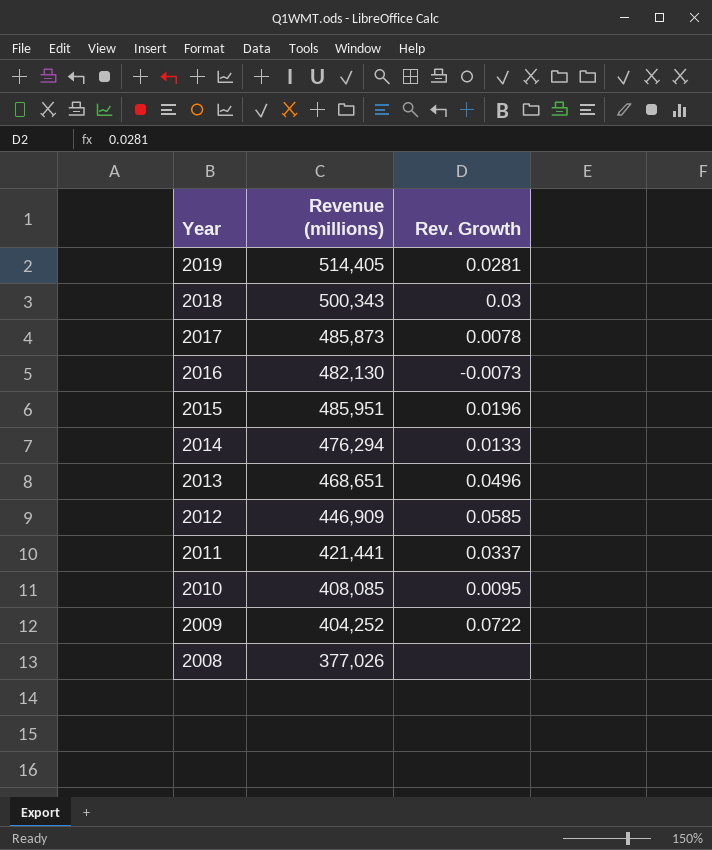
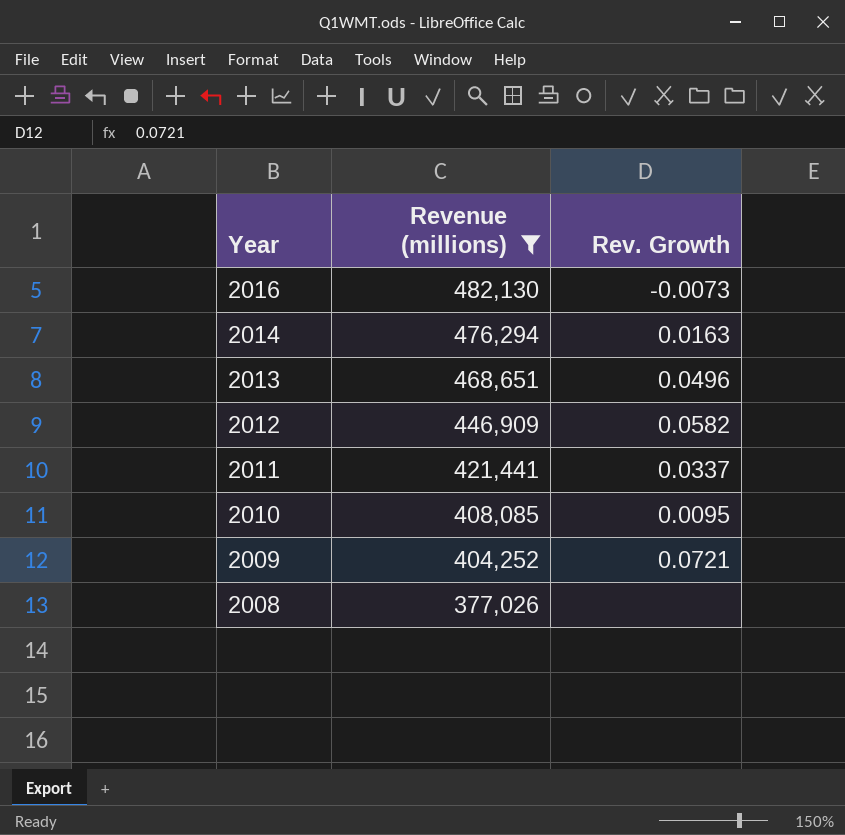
filter: none -> Revenue (millions) <= 482,130
2014 | Rev. Growth: 0.0133 -> 0.0163
2012 | Rev. Growth: 0.0585 -> 0.0582
2009 | Rev. Growth: 0.0722 -> 0.0721

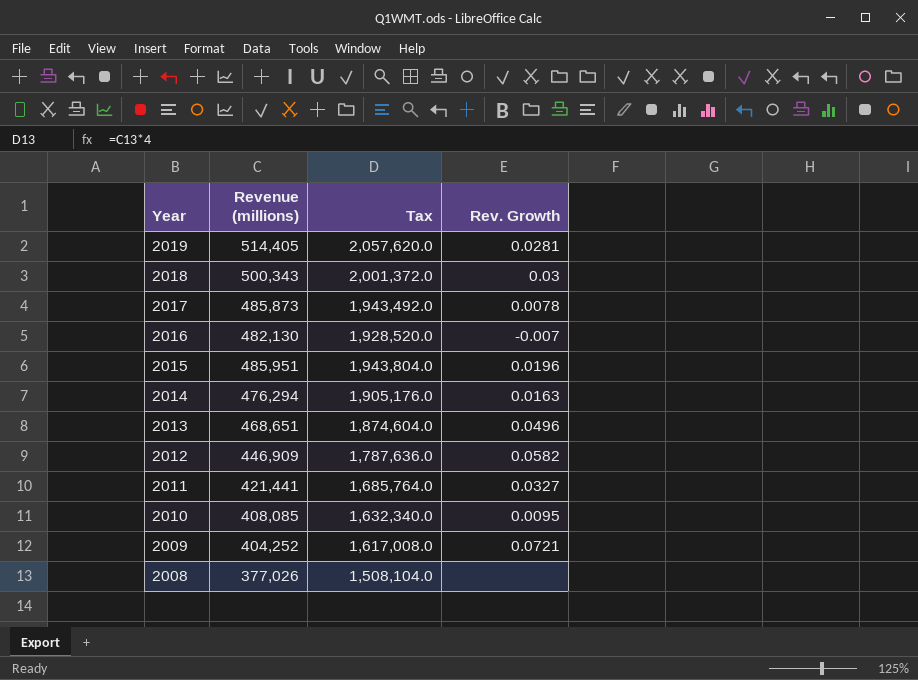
filter: Revenue (millions) <= 482,130 -> none
column Tax | formula: none -> [Revenue (millions)] * 4
2016 | Rev. Growth: -0.0073 -> -0.007
2011 | Rev. Growth: 0.0337 -> 0.0327

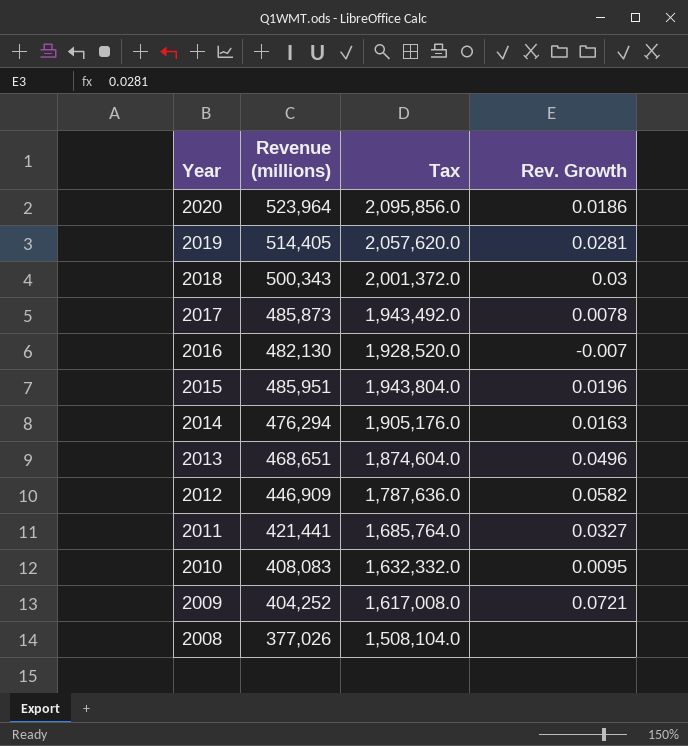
row 2020: none -> 523,964 | 2,095,856.0 | 0.0186
2010 | Revenue (millions): 408,085 -> 408,083
2010 | Tax: 1,632,340.0 -> 1,632,332.0

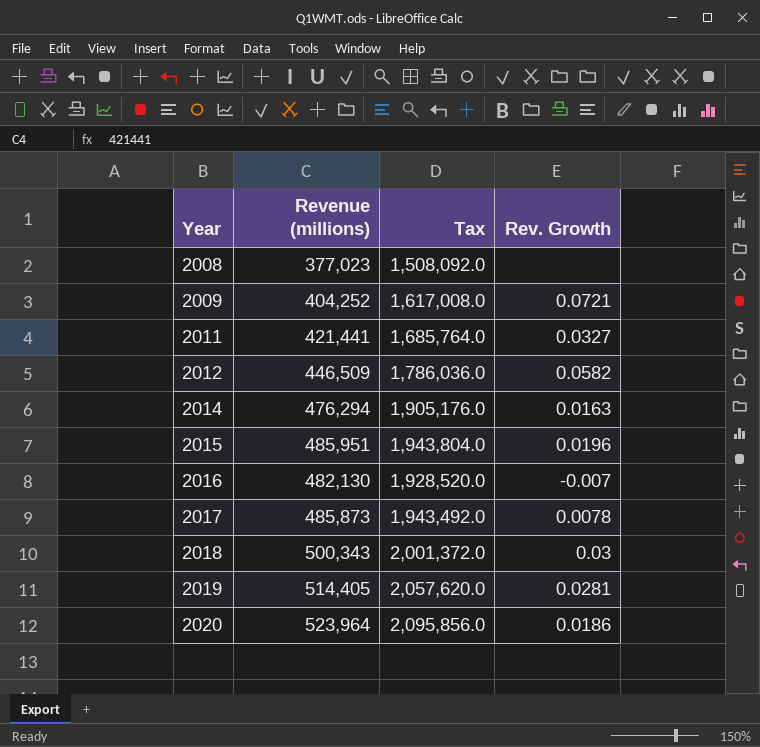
row order: Year descending -> Year ascending
row 2013: 468,651 | 1,874,604.0 | 0.0496 -> none
row 2010: 408,083 | 1,632,332.0 | 0.0095 -> none
2008 | Revenue (millions): 377,026 -> 377,023
2008 | Tax: 1,508,104.0 -> 1,508,092.0
2012 | Revenue (millions): 446,909 -> 446,509
2012 | Tax: 1,787,636.0 -> 1,786,036.0

